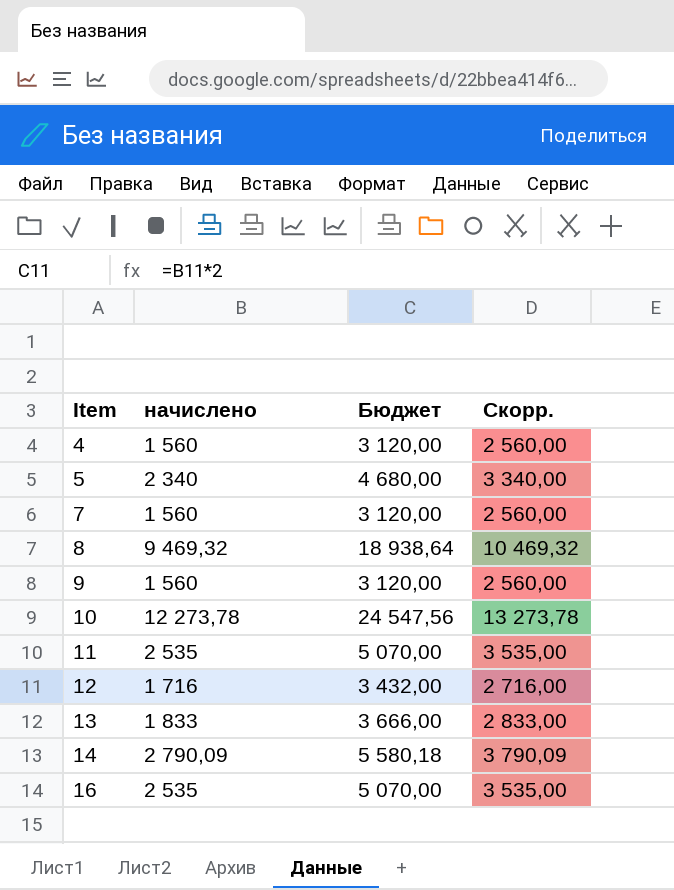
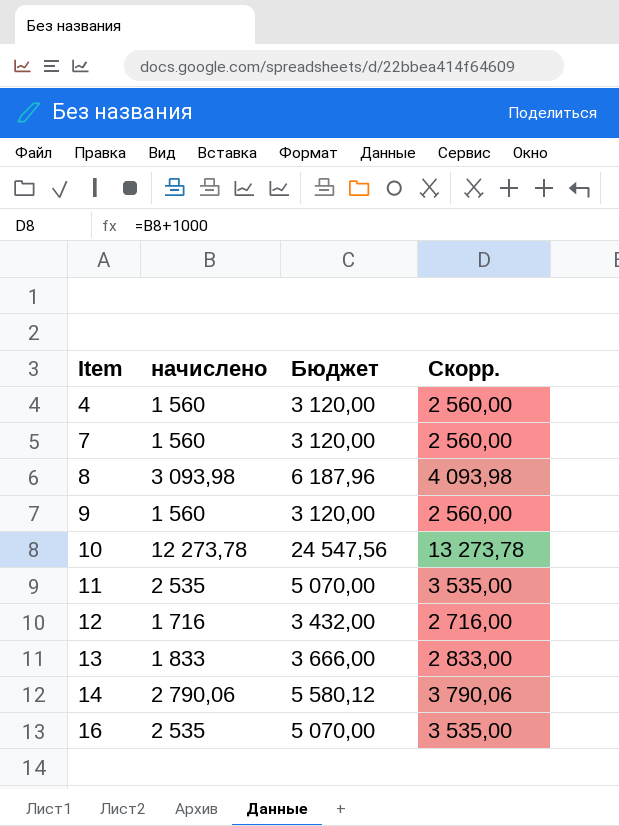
row 5: 2 340 | 4 680,00 | 3 340,00 -> none
8 | начислено: 9 469,32 -> 3 093,98
8 | Бюджет: 18 938,64 -> 6 187,96
8 | Скорр.: 10 469,32 -> 4 093,98
14 | начислено: 2 790,09 -> 2 790,06
14 | Бюджет: 5 580,18 -> 5 580,12
14 | Скорр.: 3 790,09 -> 3 790,06

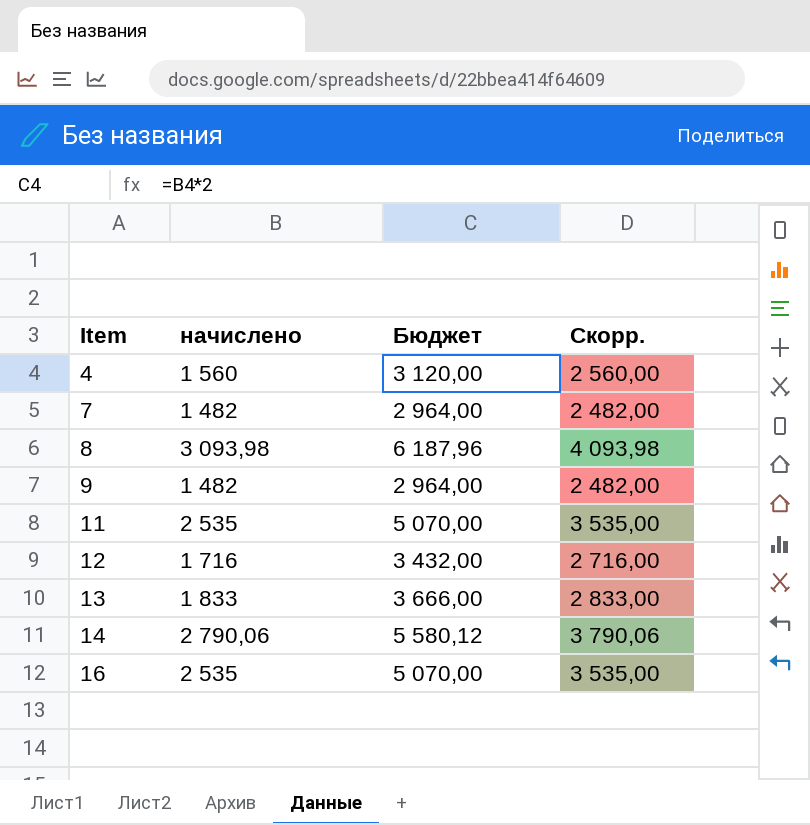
row 10: 12 273,78 | 24 547,56 | 13 273,78 -> none
7 | начислено: 1 560 -> 1 482
7 | Бюджет: 3 120,00 -> 2 964,00
7 | Скорр.: 2 560,00 -> 2 482,00
9 | начислено: 1 560 -> 1 482
9 | Бюджет: 3 120,00 -> 2 964,00
9 | Скорр.: 2 560,00 -> 2 482,00

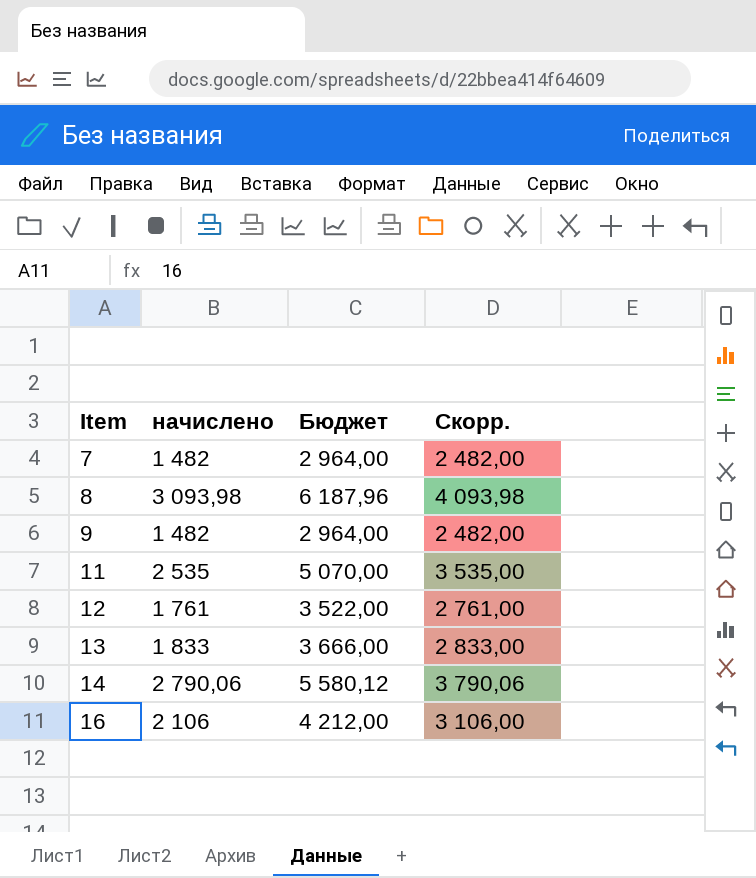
row 4: 1 560 | 3 120,00 | 2 560,00 -> none
12 | начислено: 1 716 -> 1 761
12 | Бюджет: 3 432,00 -> 3 522,00
12 | Скорр.: 2 716,00 -> 2 761,00
16 | начислено: 2 535 -> 2 106
16 | Бюджет: 5 070,00 -> 4 212,00
16 | Скорр.: 3 535,00 -> 3 106,00

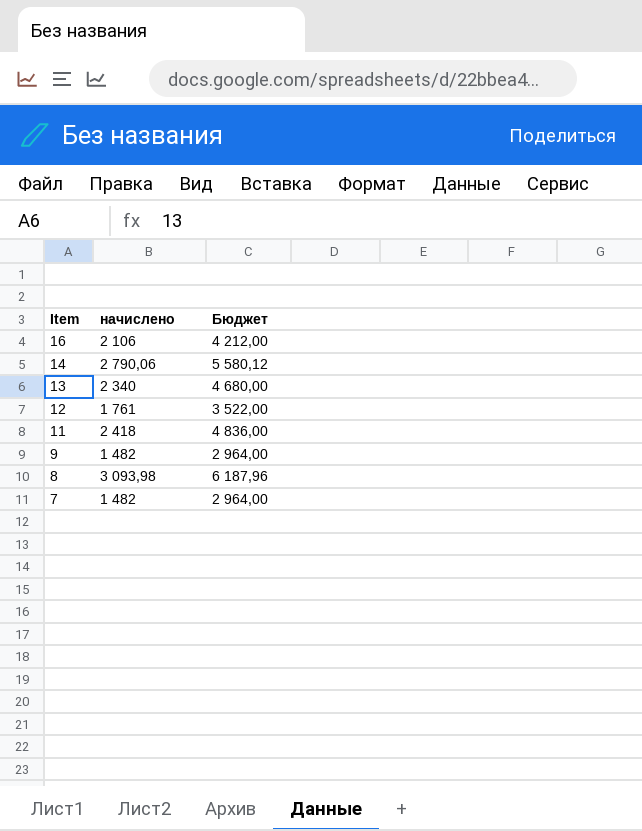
row order: Item ascending -> Item descending
column Скорр. | formula: [начислено] + 1000 -> none
13 | начислено: 1 833 -> 2 340
13 | Бюджет: 3 666,00 -> 4 680,00
11 | начислено: 2 535 -> 2 418
11 | Бюджет: 5 070,00 -> 4 836,00

